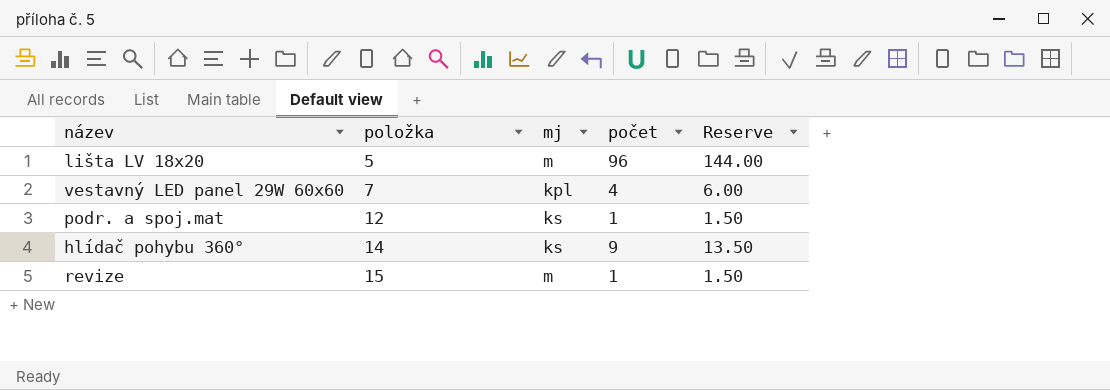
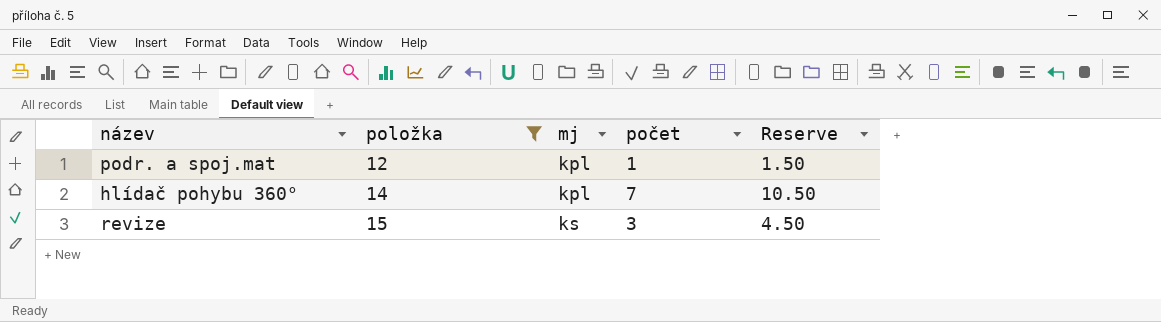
filter: none -> položka >= 12
podr. a spoj.mat | mj: ks -> kpl
hlídač pohybu 360° | mj: ks -> kpl
hlídač pohybu 360° | počet: 9 -> 7
hlídač pohybu 360° | Reserve: 13.50 -> 10.50
revize | mj: m -> ks
revize | počet: 1 -> 3
revize | Reserve: 1.50 -> 4.50

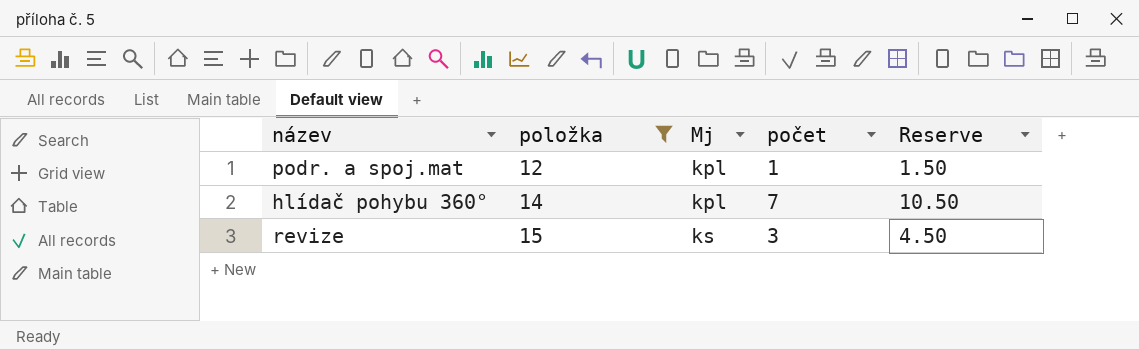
column name: mj -> Mj

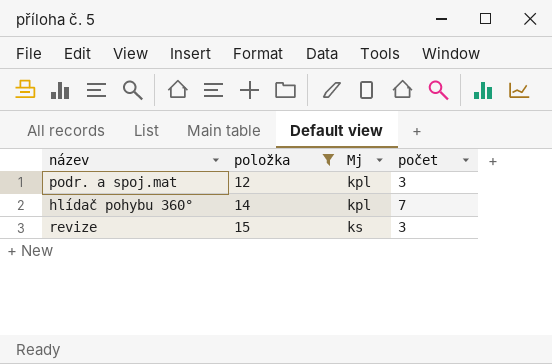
column Reserve | formula: [počet] * 1.5 -> none
podr. a spoj.mat | počet: 1 -> 3

